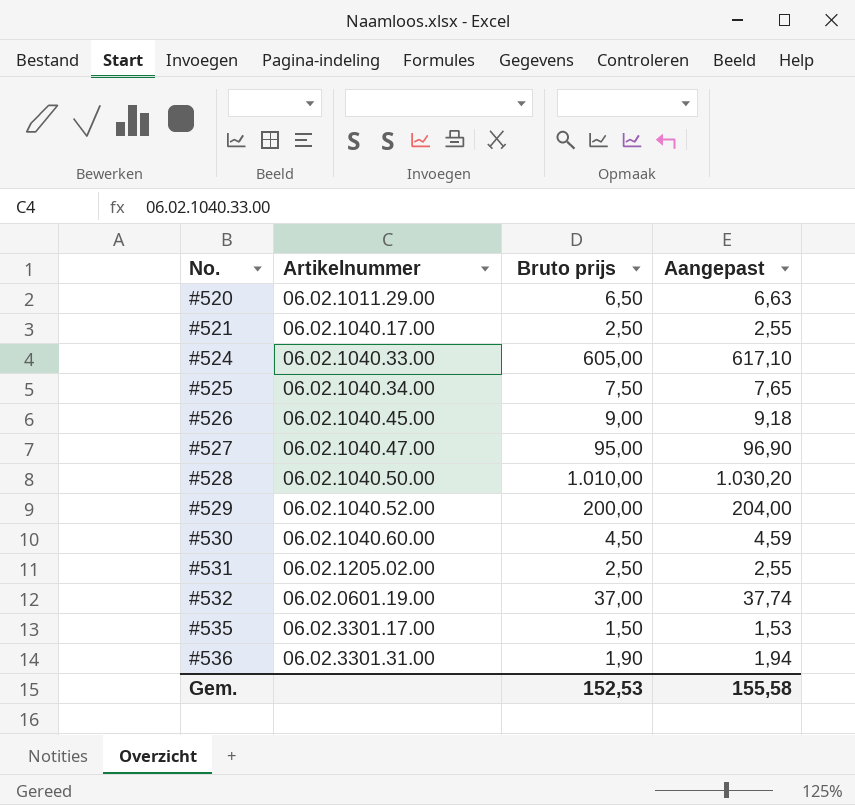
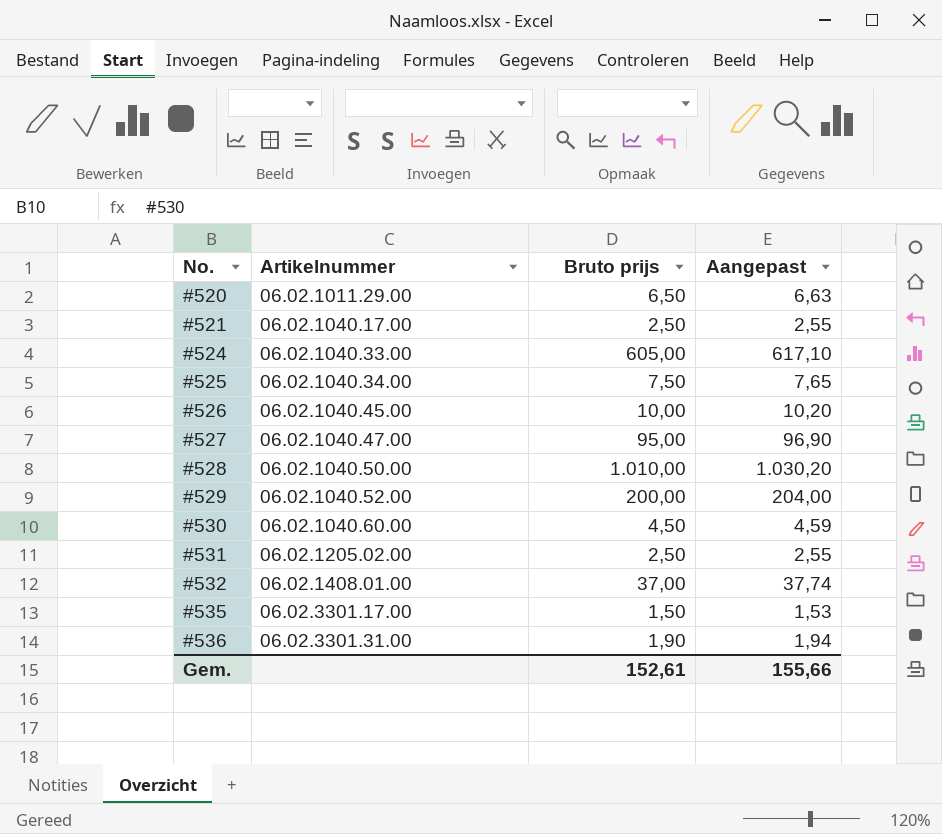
#526 | Bruto prijs: 9,00 -> 10,00
#526 | Aangepast: 9,18 -> 10,20
#532 | Artikelnummer: 06.02.0601.19.00 -> 06.02.1408.01.00
Gem. | Bruto prijs: 152,53 -> 152,61
Gem. | Aangepast: 155,58 -> 155,66

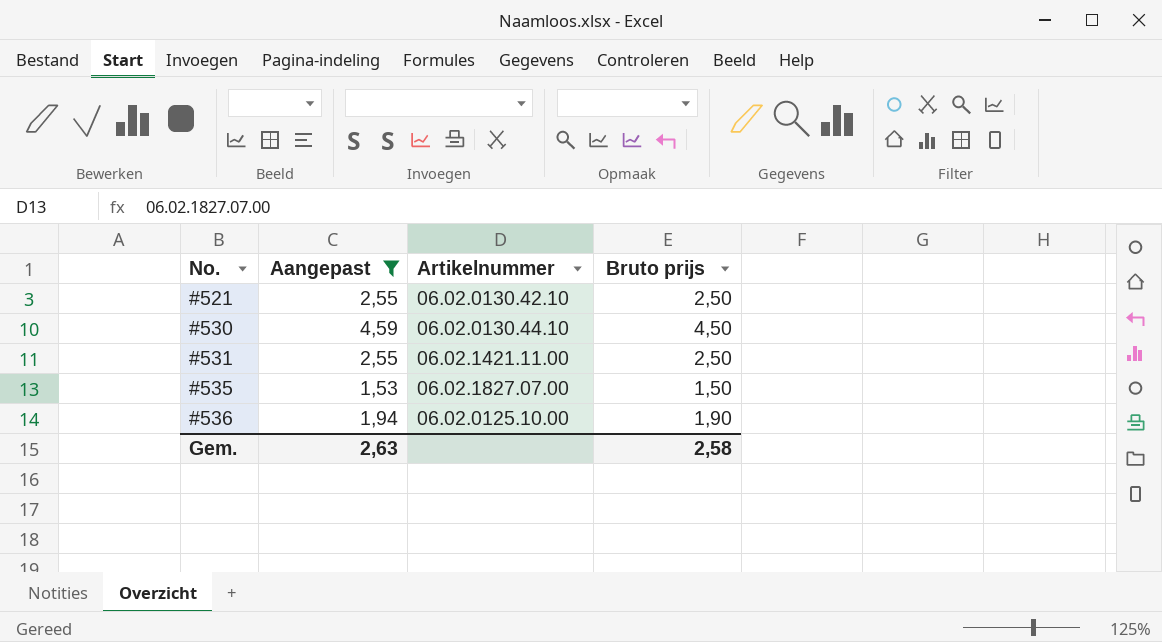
filter: none -> Aangepast <= 4,59
column Aangepast | position: 4 -> 2
#521 | Artikelnummer: 06.02.1040.17.00 -> 06.02.0130.42.10
#530 | Artikelnummer: 06.02.1040.60.00 -> 06.02.0130.44.10
#531 | Artikelnummer: 06.02.1205.02.00 -> 06.02.1421.11.00
#535 | Artikelnummer: 06.02.3301.17.00 -> 06.02.1827.07.00
#536 | Artikelnummer: 06.02.3301.31.00 -> 06.02.0125.10.00
Gem. | Aangepast: 155,66 -> 2,63
Gem. | Bruto prijs: 152,61 -> 2,58

